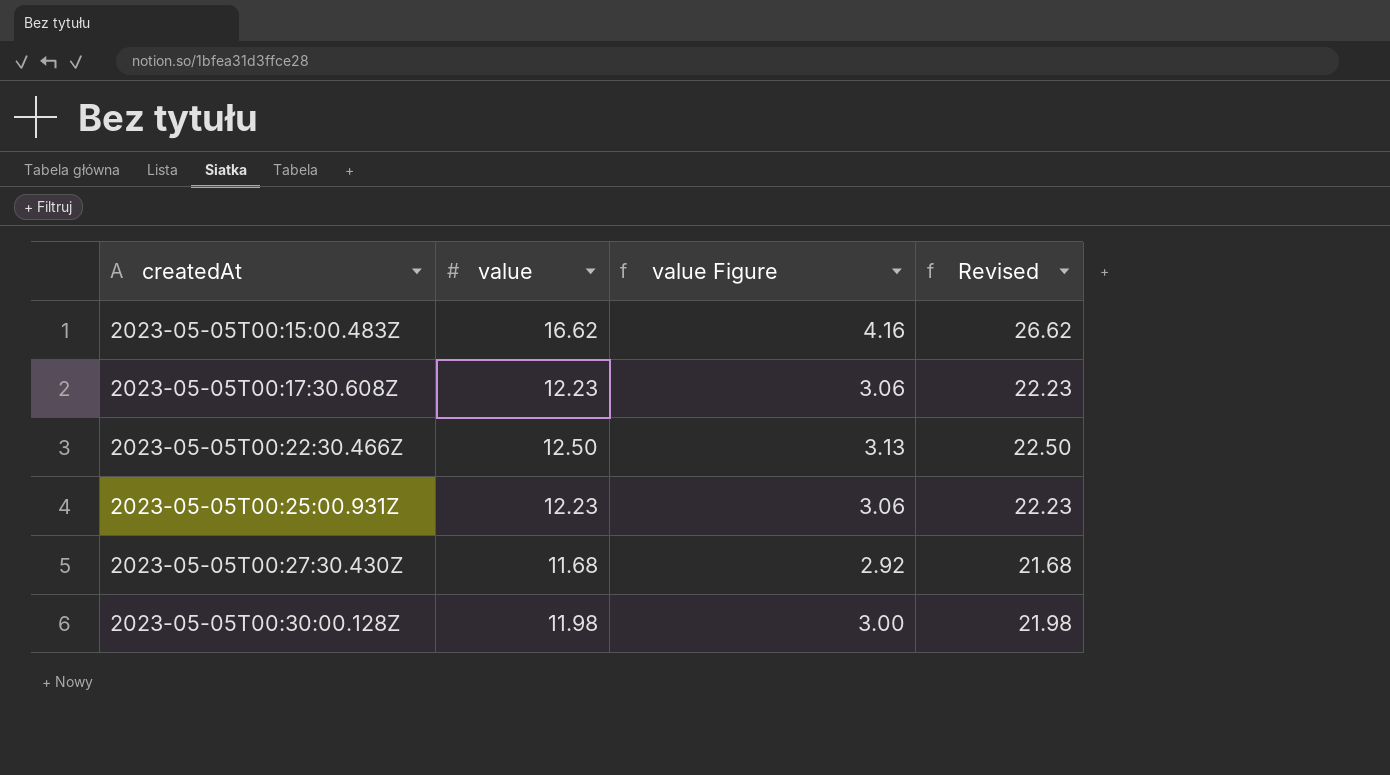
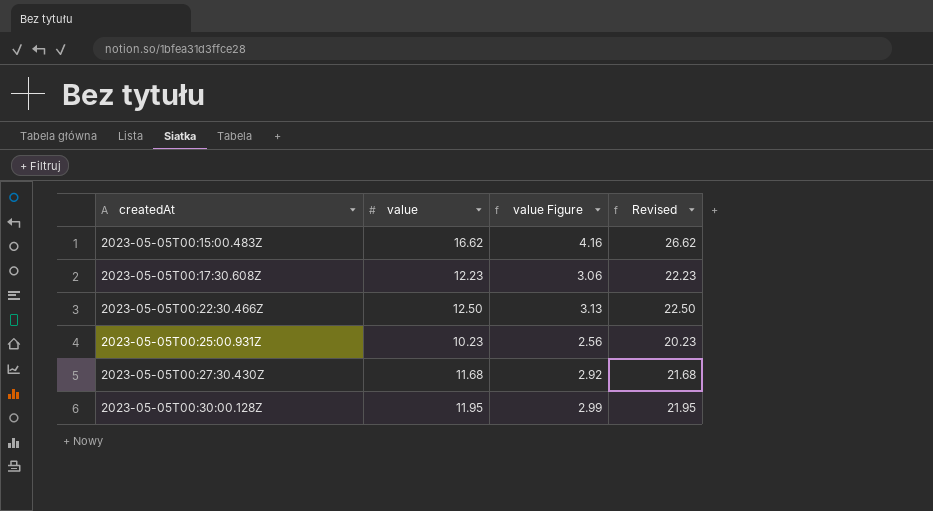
2023-05-05T00:25:00.931Z | value: 12.23 -> 10.23
2023-05-05T00:25:00.931Z | value Figure: 3.06 -> 2.56
2023-05-05T00:25:00.931Z | Revised: 22.23 -> 20.23
2023-05-05T00:30:00.128Z | value: 11.98 -> 11.95
2023-05-05T00:30:00.128Z | value Figure: 3.00 -> 2.99
2023-05-05T00:30:00.128Z | Revised: 21.98 -> 21.95

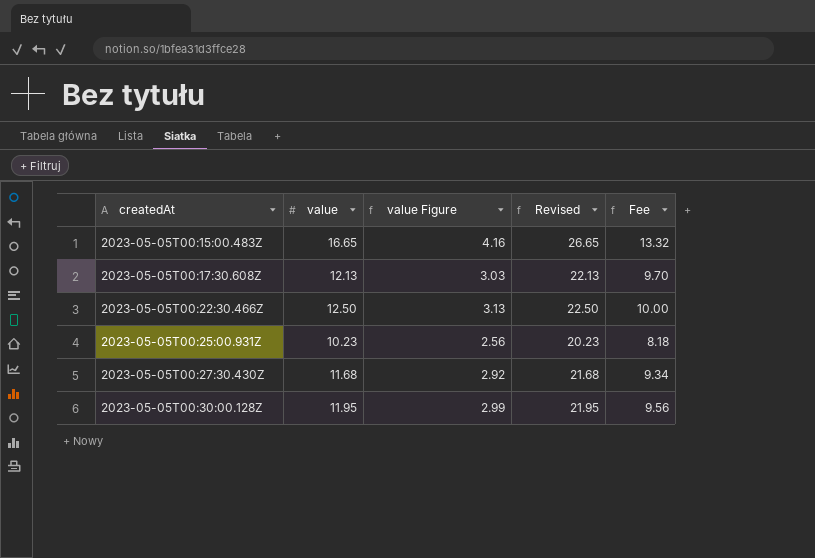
column Fee | formula: none -> [value] * 0.8
2023-05-05T00:15:00.483Z | value: 16.62 -> 16.65
2023-05-05T00:15:00.483Z | Revised: 26.62 -> 26.65
2023-05-05T00:17:30.608Z | value: 12.23 -> 12.13
2023-05-05T00:17:30.608Z | value Figure: 3.06 -> 3.03
2023-05-05T00:17:30.608Z | Revised: 22.23 -> 22.13

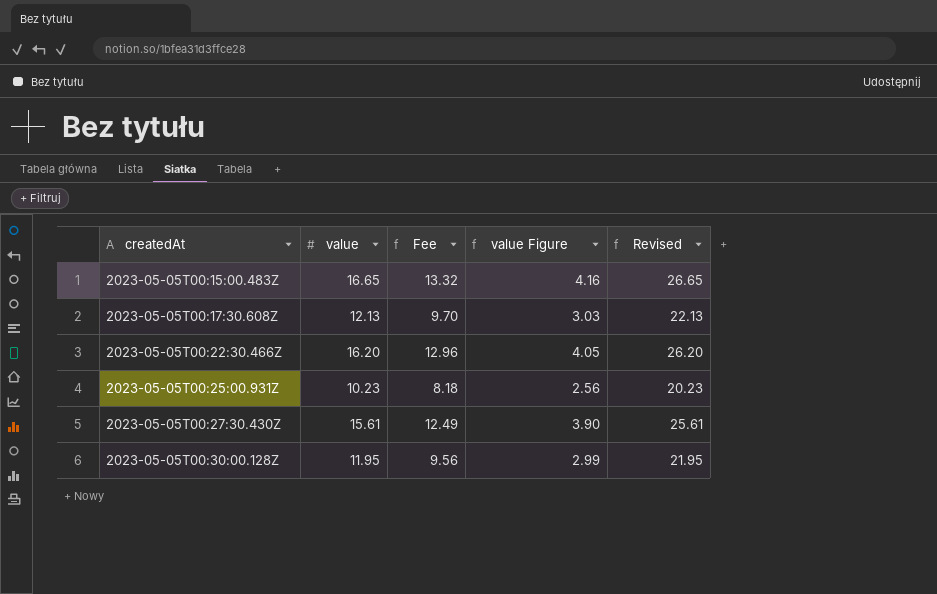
column Fee | position: 5 -> 3
2023-05-05T00:22:30.466Z | value: 12.50 -> 16.20
2023-05-05T00:22:30.466Z | Fee: 10.00 -> 12.96
2023-05-05T00:22:30.466Z | value Figure: 3.13 -> 4.05
2023-05-05T00:22:30.466Z | Revised: 22.50 -> 26.20
2023-05-05T00:27:30.430Z | value: 11.68 -> 15.61
2023-05-05T00:27:30.430Z | Fee: 9.34 -> 12.49
2023-05-05T00:27:30.430Z | value Figure: 2.92 -> 3.90
2023-05-05T00:27:30.430Z | Revised: 21.68 -> 25.61

